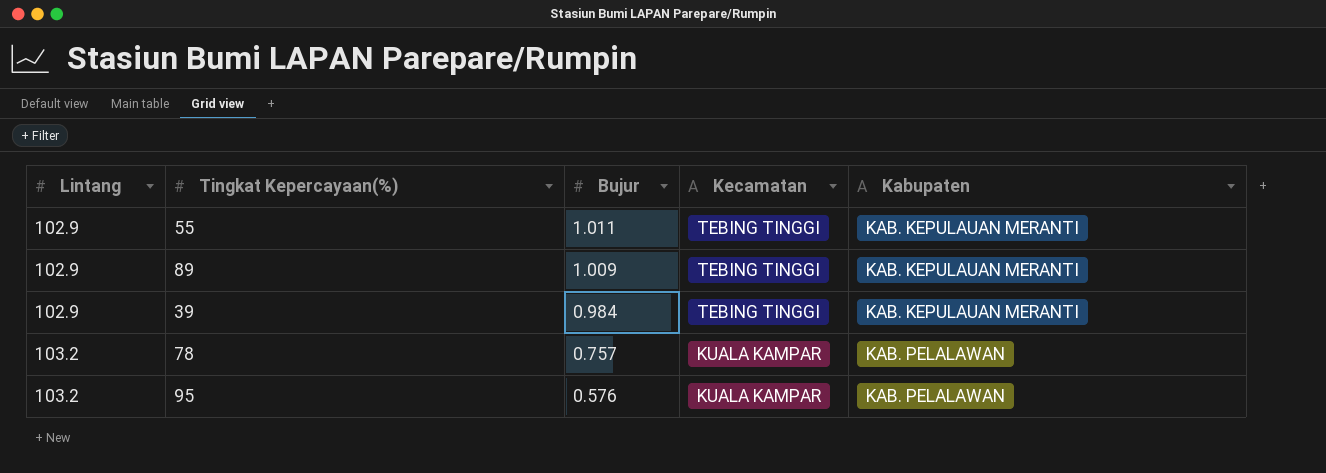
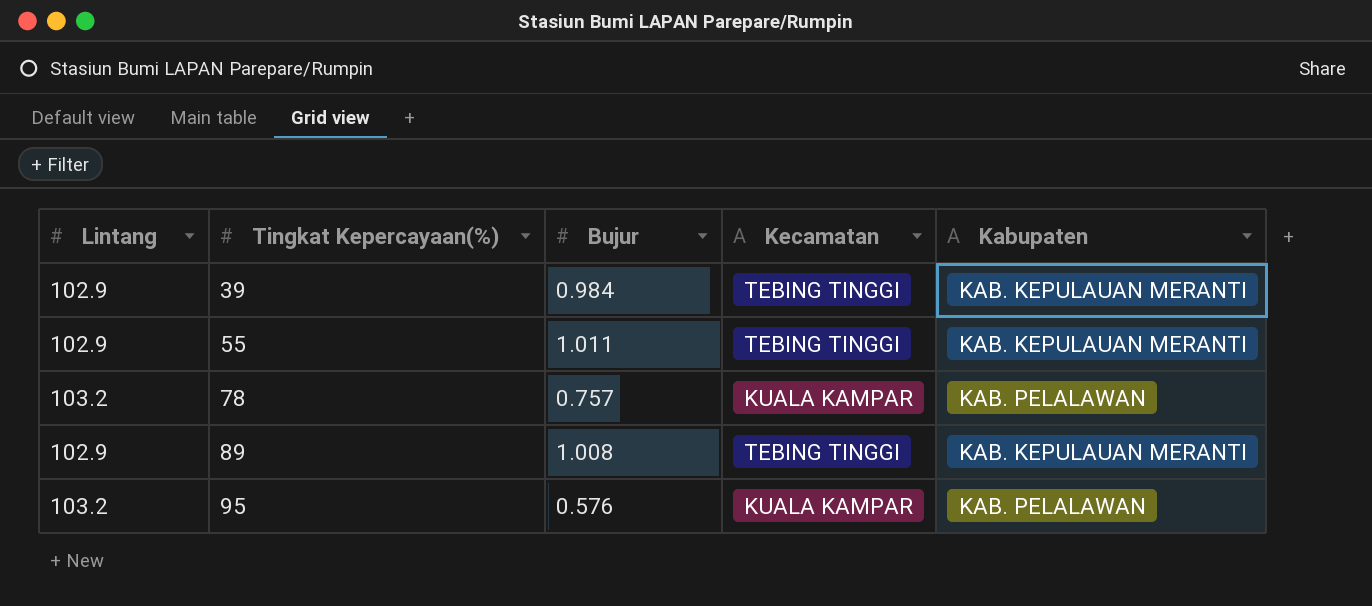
row order: Lintang ascending -> Tingkat Kepercayaan(%) ascending
89 | Bujur: 1.009 -> 1.008

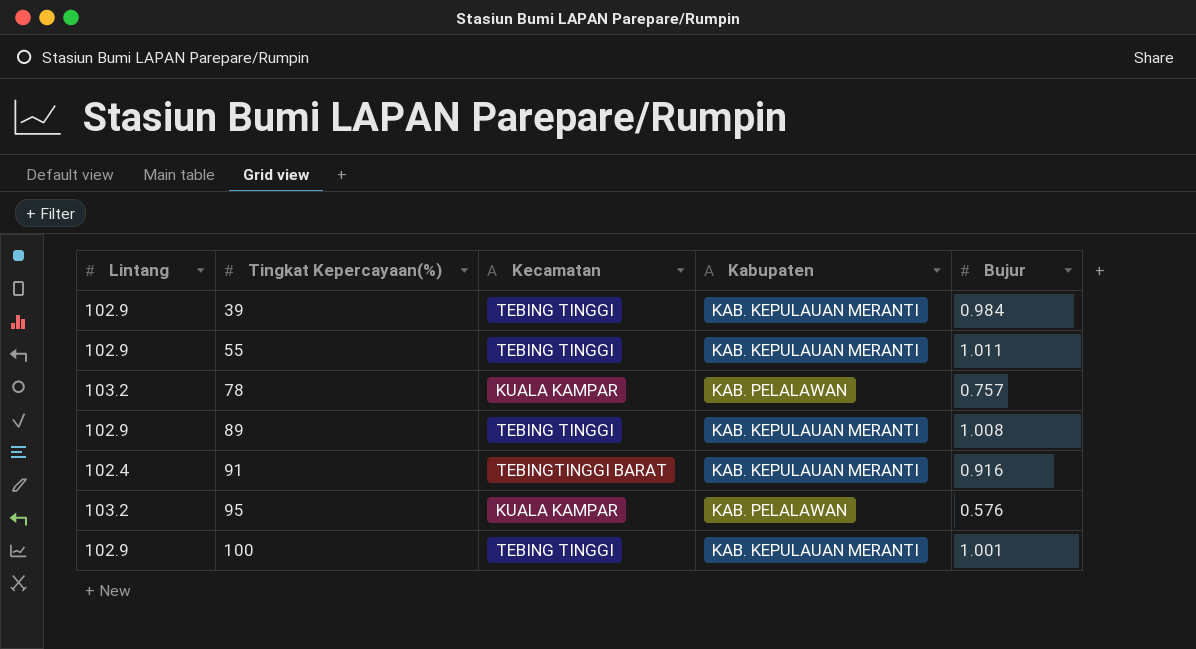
column Bujur | position: 3 -> 5
row 91: none -> 102.4 | TEBINGTINGGI BARAT | KAB. KEPULAUAN MERANTI | 0.916
row 100: none -> 102.9 | TEBING TINGGI | KAB. KEPULAUAN MERANTI | 1.001

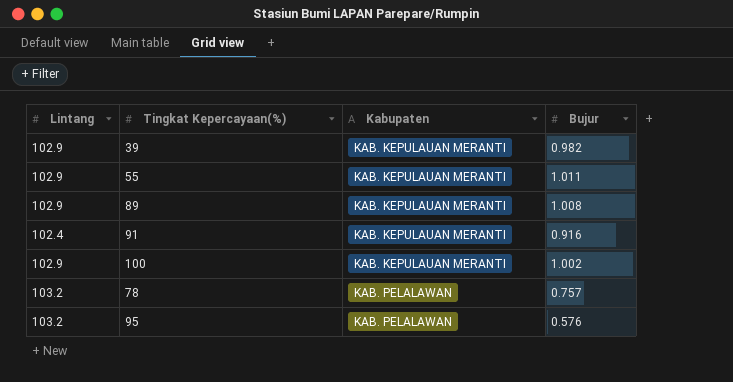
row order: Tingkat Kepercayaan(%) ascending -> Kabupaten ascending
column Kecamatan | position: 3 -> none
39 | Bujur: 0.984 -> 0.982
100 | Bujur: 1.001 -> 1.002

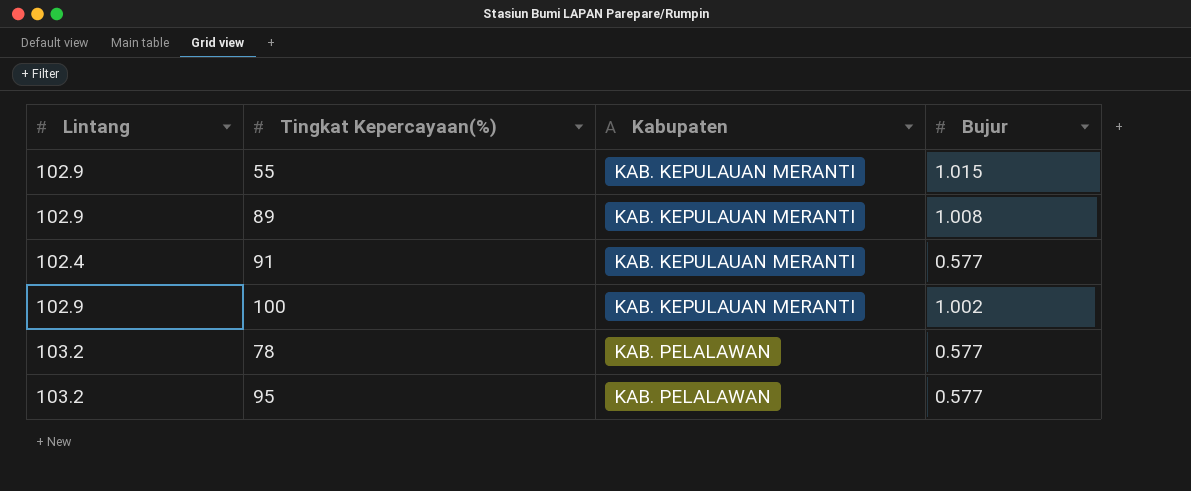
row 39: 102.9 | KAB. KEPULAUAN MERANTI | 0.982 -> none
55 | Bujur: 1.011 -> 1.015
91 | Bujur: 0.916 -> 0.577
78 | Bujur: 0.757 -> 0.577
95 | Bujur: 0.576 -> 0.577

